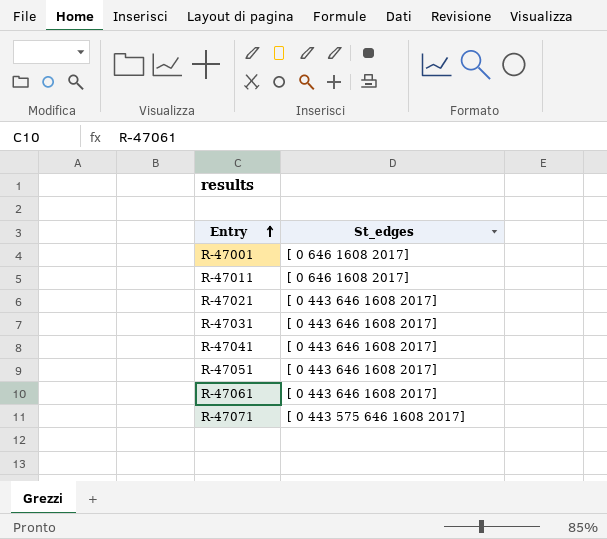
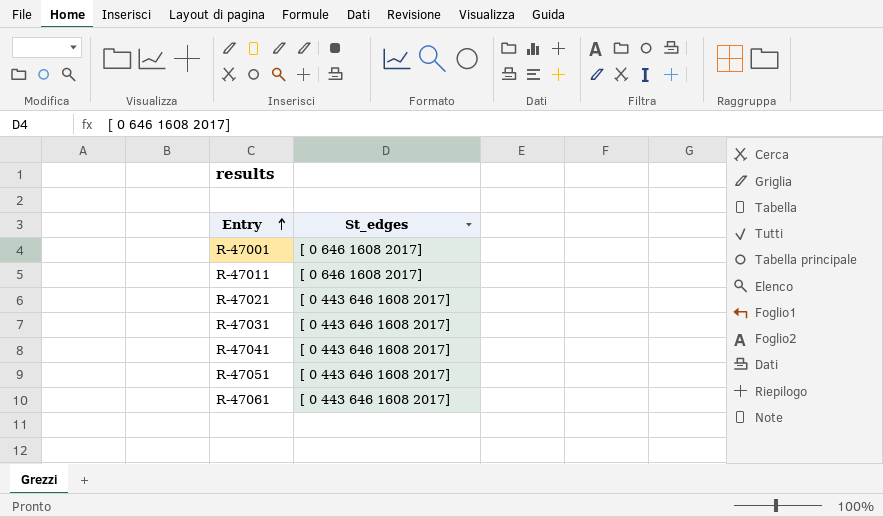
row R-47071: [ 0 443 575 646 1608 2017] -> none

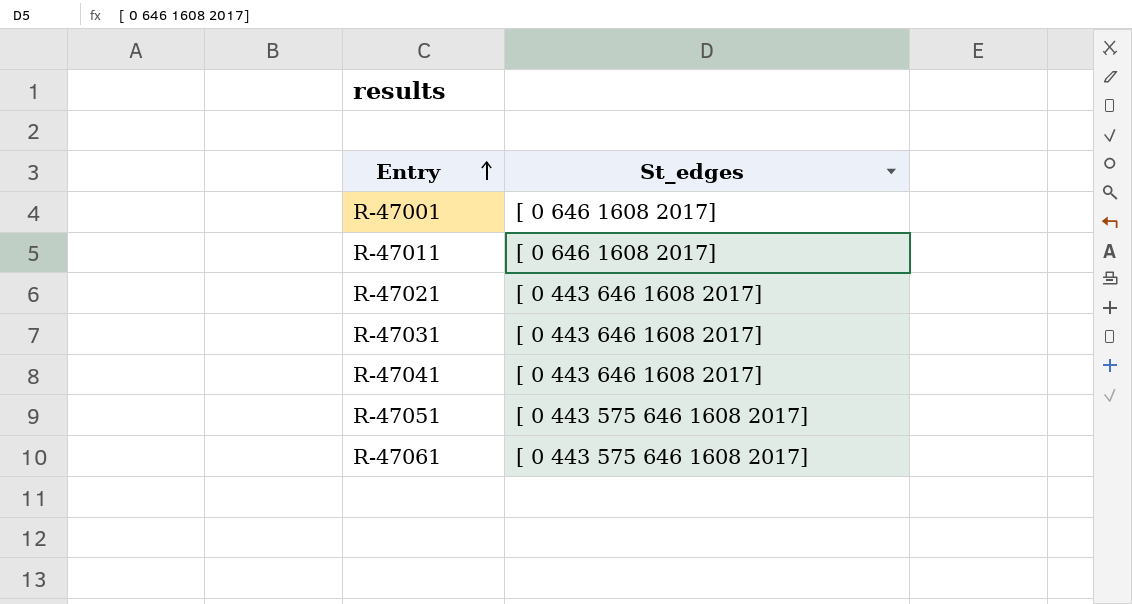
R-47051 | St_edges: [ 0 443 646 1608 2017] -> [ 0 443 575 646 1608 2017]
R-47061 | St_edges: [ 0 443 646 1608 2017] -> [ 0 443 575 646 1608 2017]

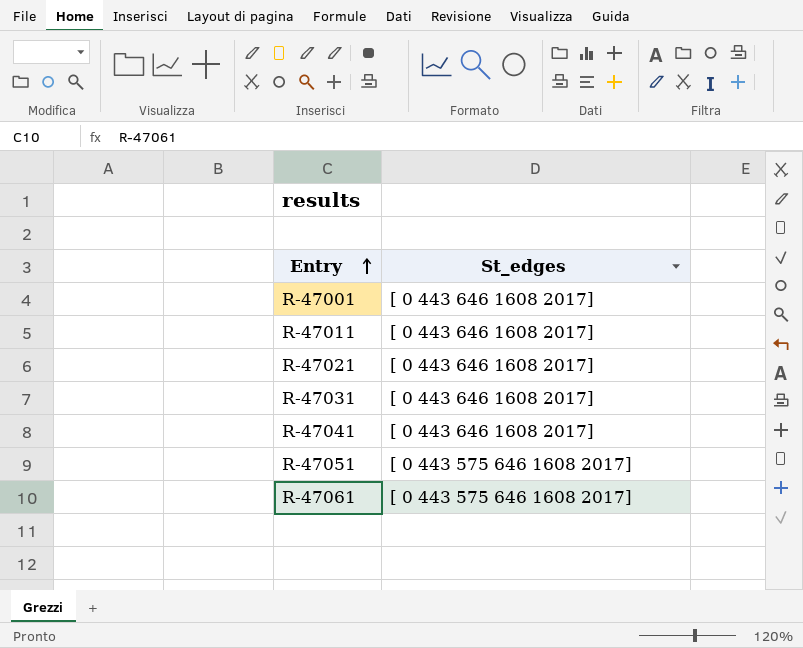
R-47001 | St_edges: [ 0 646 1608 2017] -> [ 0 443 646 1608 2017]
R-47011 | St_edges: [ 0 646 1608 2017] -> [ 0 443 646 1608 2017]

